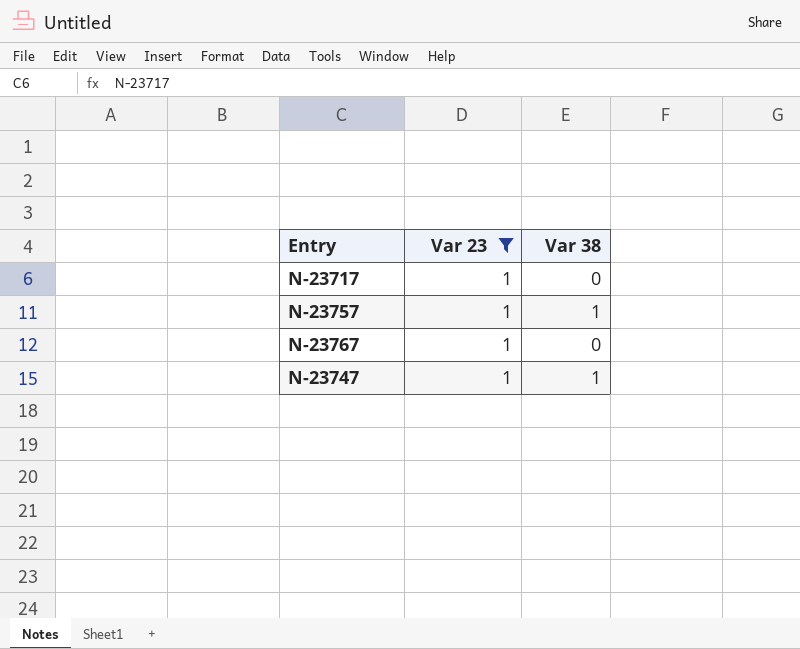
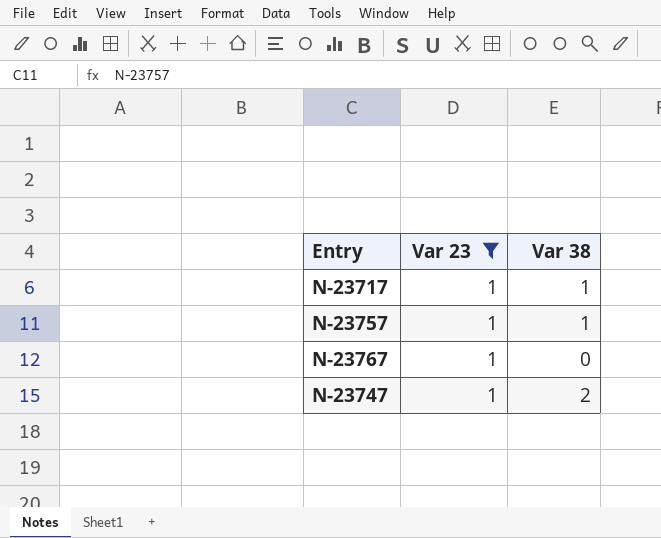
N-23717 | Var 38: 0 -> 1
N-23747 | Var 38: 1 -> 2

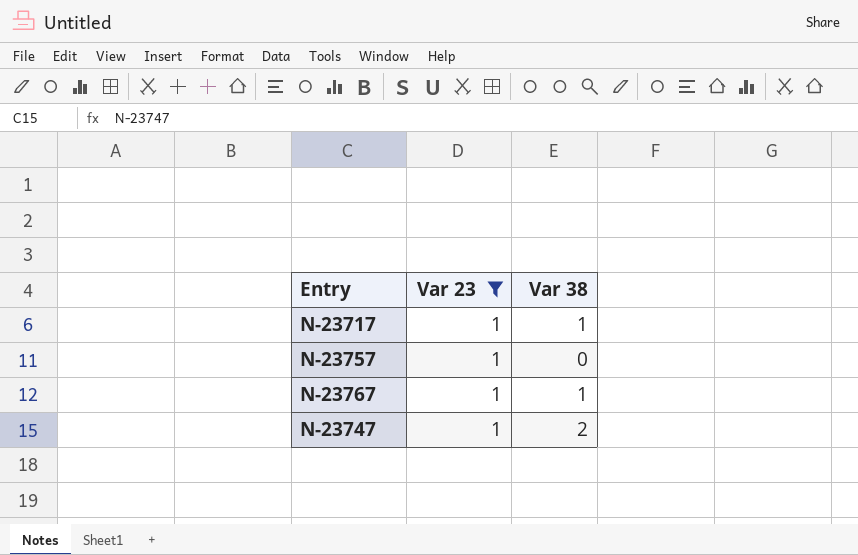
N-23757 | Var 38: 1 -> 0
N-23767 | Var 38: 0 -> 1

